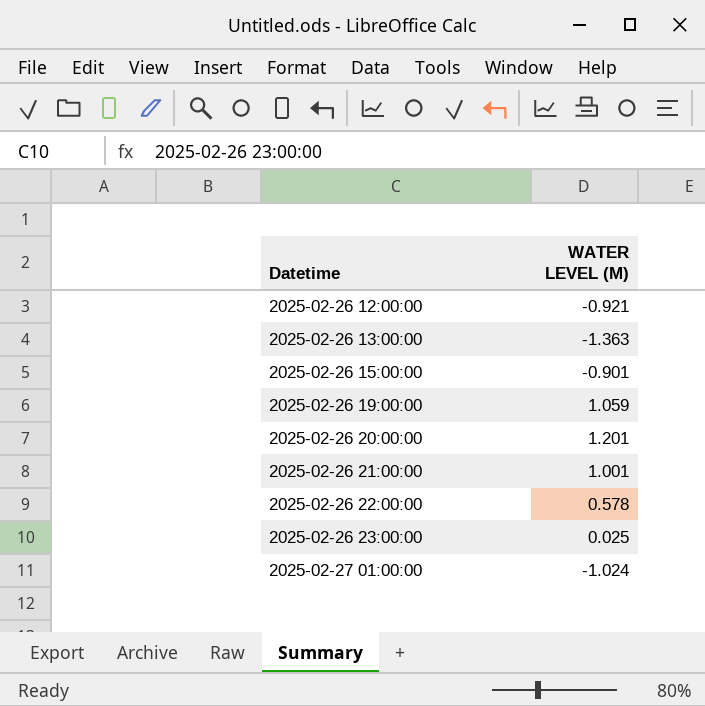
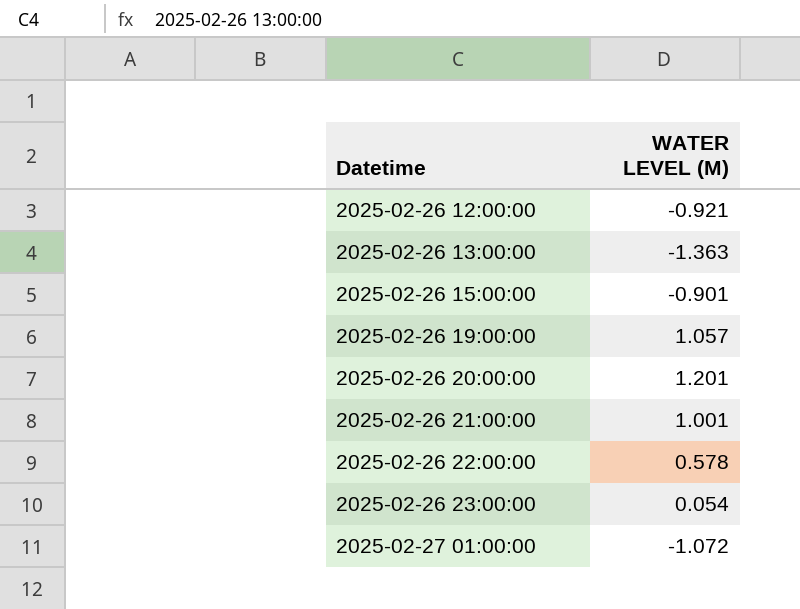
2025-02-26 19:00:00 | WATER LEVEL (M): 1.059 -> 1.057
2025-02-26 23:00:00 | WATER LEVEL (M): 0.025 -> 0.054
2025-02-27 01:00:00 | WATER LEVEL (M): -1.024 -> -1.072

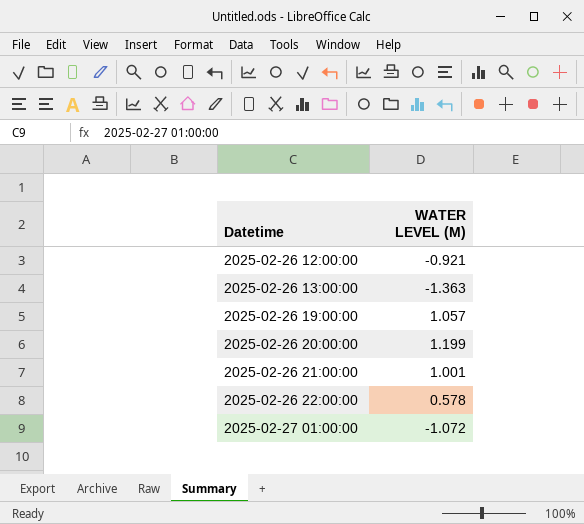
row 2025-02-26 15:00:00: -0.901 -> none
row 2025-02-26 23:00:00: 0.054 -> none
2025-02-26 20:00:00 | WATER LEVEL (M): 1.201 -> 1.199

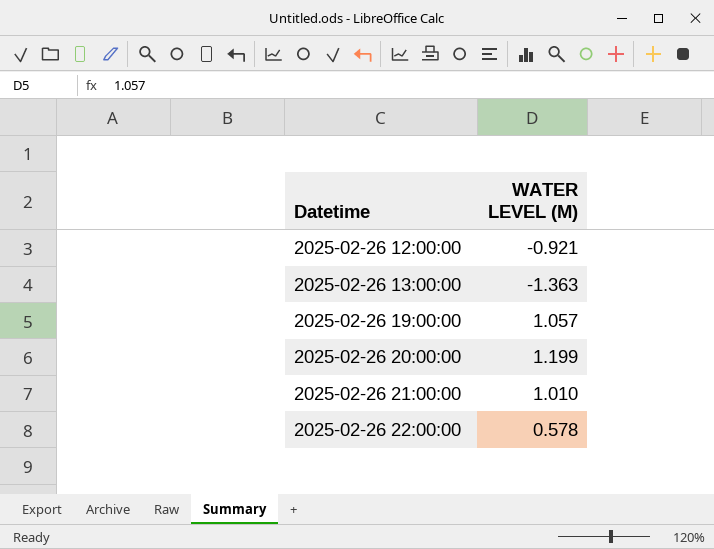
row 2025-02-27 01:00:00: -1.072 -> none
2025-02-26 21:00:00 | WATER LEVEL (M): 1.001 -> 1.010

